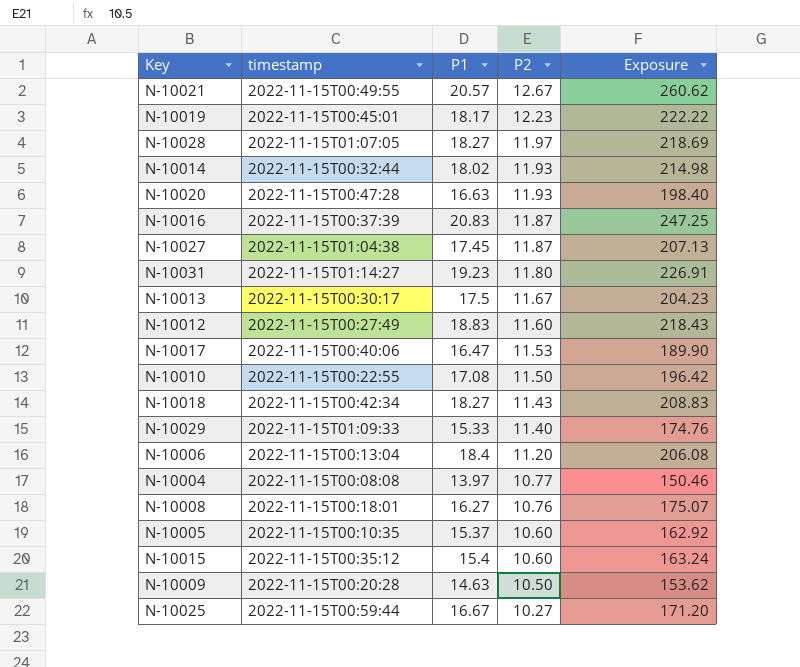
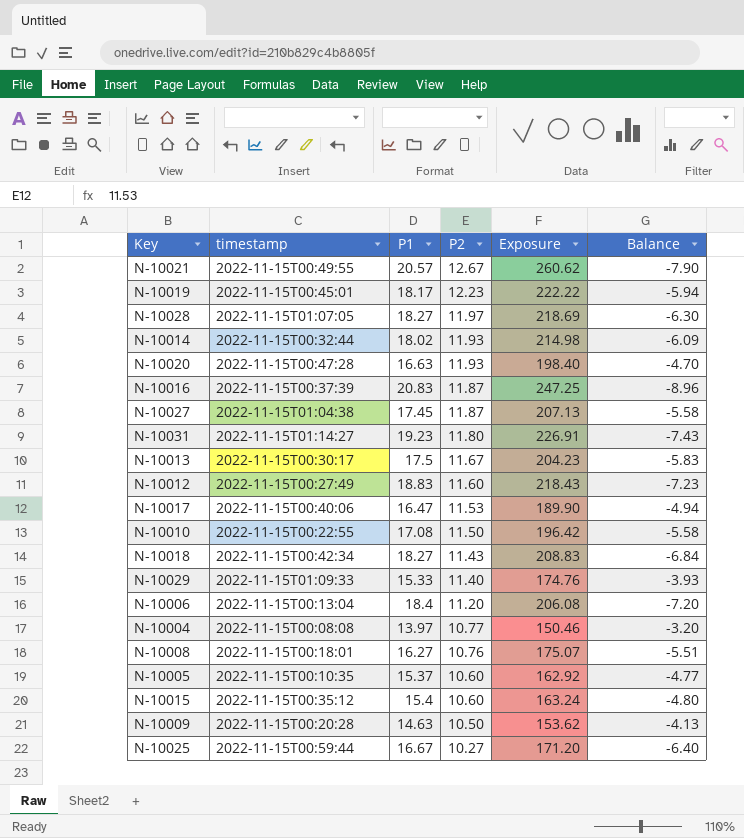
column Balance | formula: none -> [P2] - [P1]

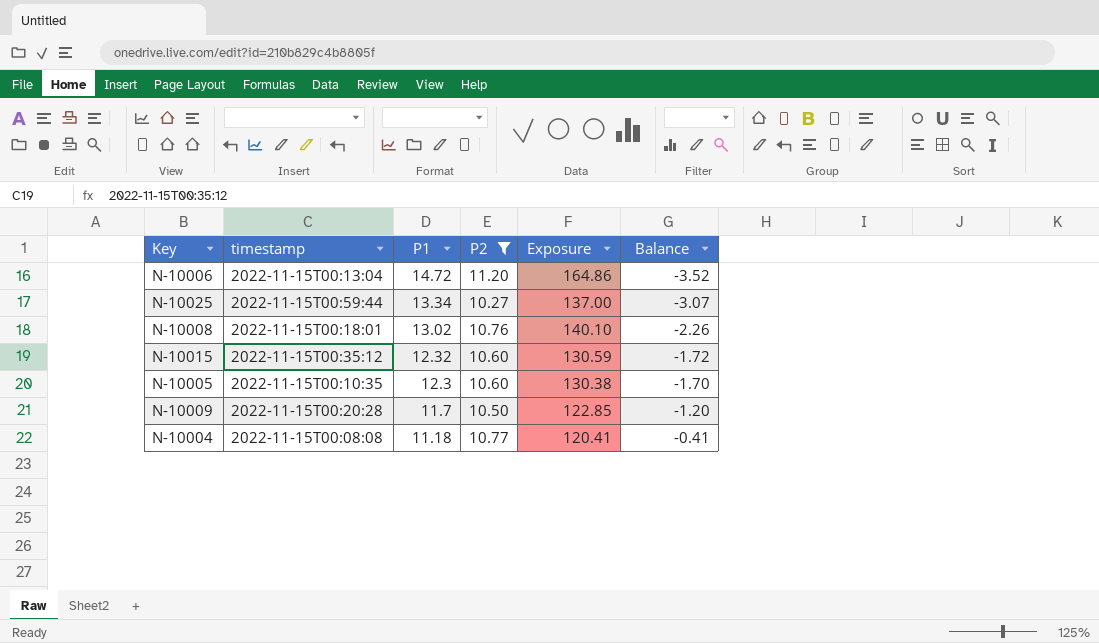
filter: none -> P2 <= 11.20
row order: P2 descending -> P1 descending
N-10006 | P1: 18.4 -> 14.72
N-10006 | Exposure: 206.08 -> 164.86
N-10006 | Balance: -7.20 -> -3.52
N-10025 | P1: 16.67 -> 13.34
N-10025 | Exposure: 171.20 -> 137.00
N-10025 | Balance: -6.40 -> -3.07
N-10008 | P1: 16.27 -> 13.02
N-10008 | Exposure: 175.07 -> 140.10
N-10008 | Balance: -5.51 -> -2.26
N-10015 | P1: 15.4 -> 12.32
N-10015 | Exposure: 163.24 -> 130.59
N-10015 | Balance: -4.80 -> -1.72
N-10005 | P1: 15.37 -> 12.3
N-10005 | Exposure: 162.92 -> 130.38
N-10005 | Balance: -4.77 -> -1.70
N-10009 | P1: 14.63 -> 11.7
N-10009 | Exposure: 153.62 -> 122.85
N-10009 | Balance: -4.13 -> -1.20
N-10004 | P1: 13.97 -> 11.18
N-10004 | Exposure: 150.46 -> 120.41
N-10004 | Balance: -3.20 -> -0.41

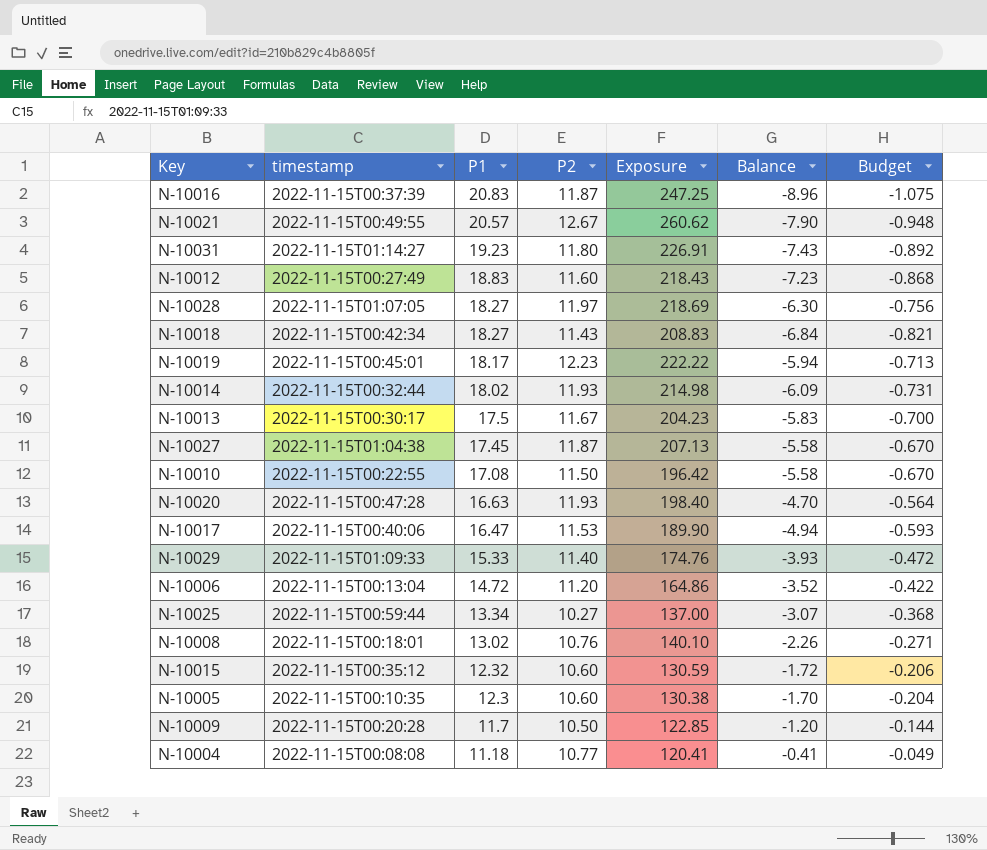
filter: P2 <= 11.20 -> none
column Budget | formula: none -> [Balance] * 0.12

